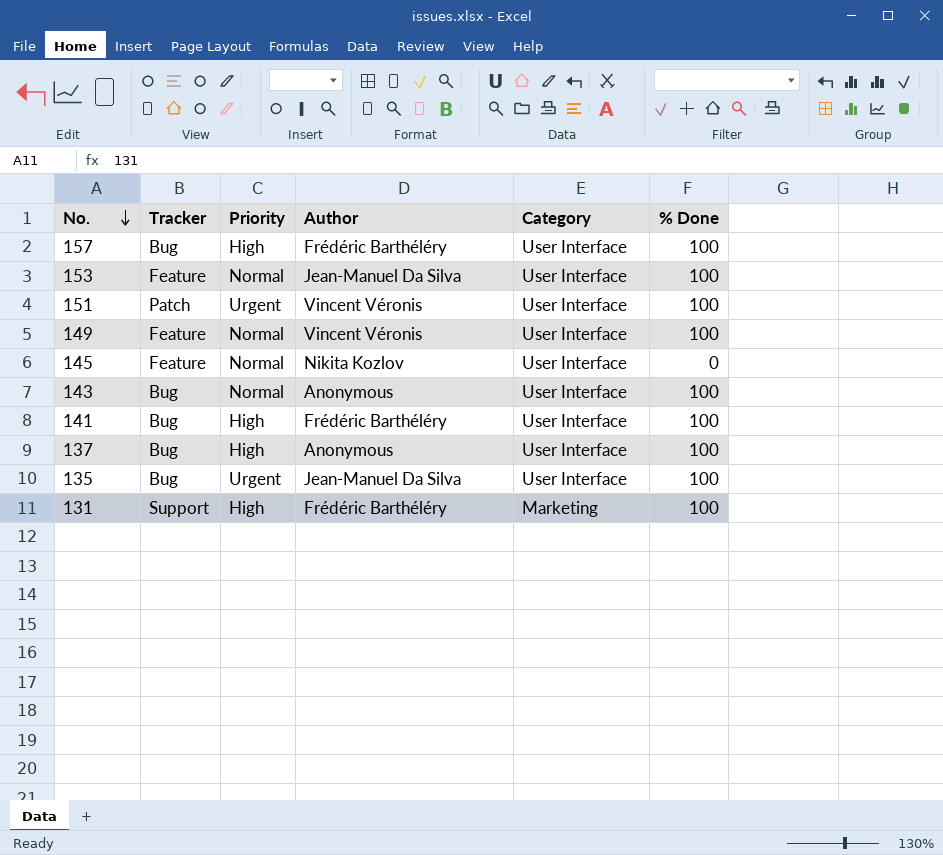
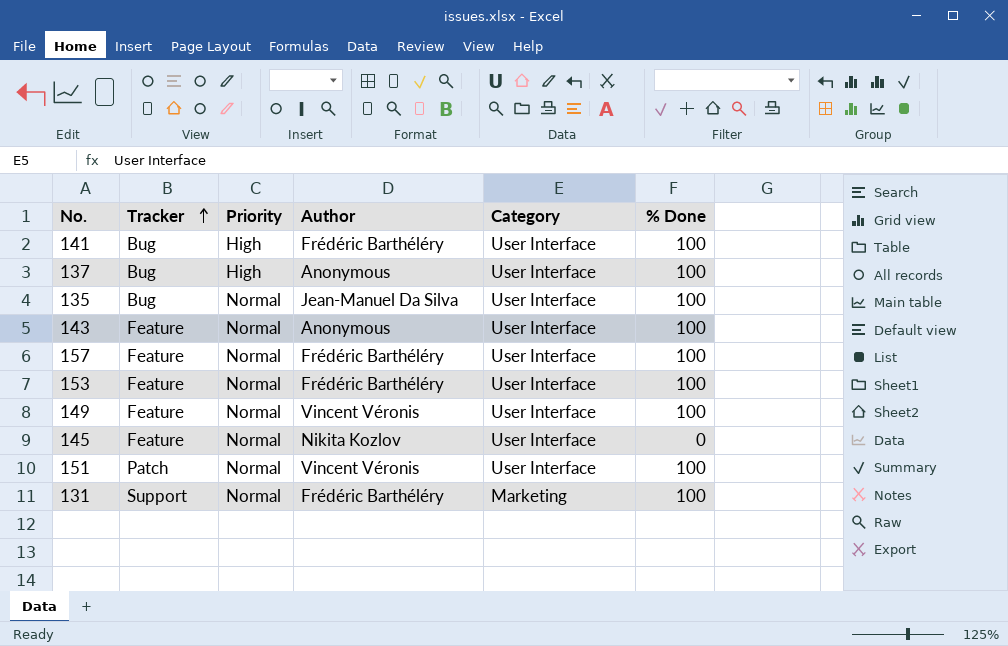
row order: No. descending -> Tracker ascending
135 | Priority: Urgent -> Normal
143 | Tracker: Bug -> Feature
157 | Tracker: Bug -> Feature
157 | Priority: High -> Normal
153 | Author: Jean-Manuel Da Silva -> Frédéric Barthéléry
151 | Priority: Urgent -> Normal
131 | Priority: High -> Normal

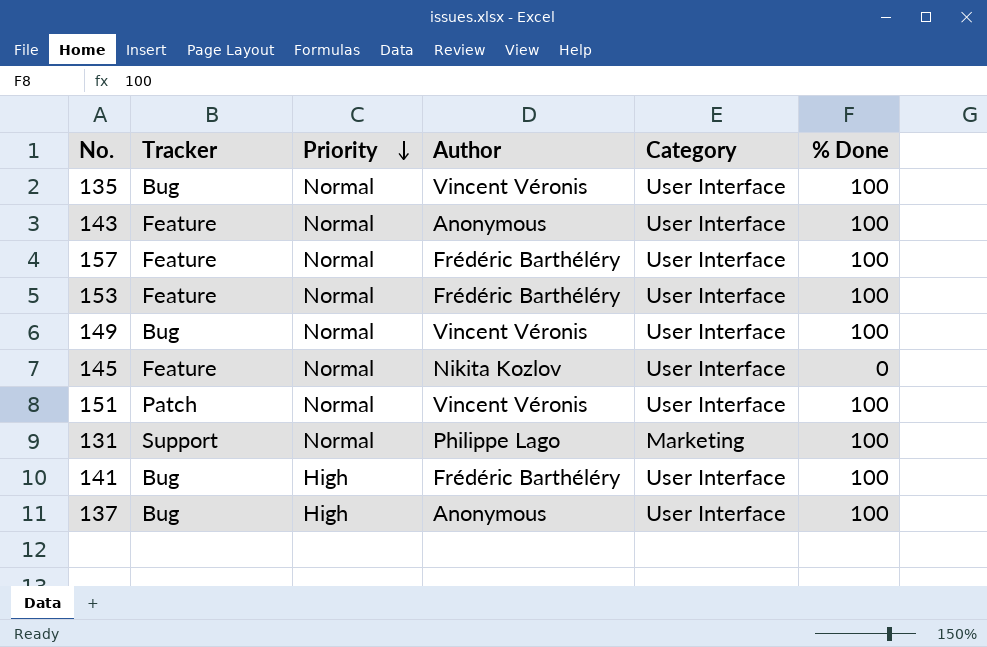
row order: Tracker ascending -> Priority descending
135 | Author: Jean-Manuel Da Silva -> Vincent Véronis
149 | Tracker: Feature -> Bug
131 | Author: Frédéric Barthéléry -> Philippe Lago

